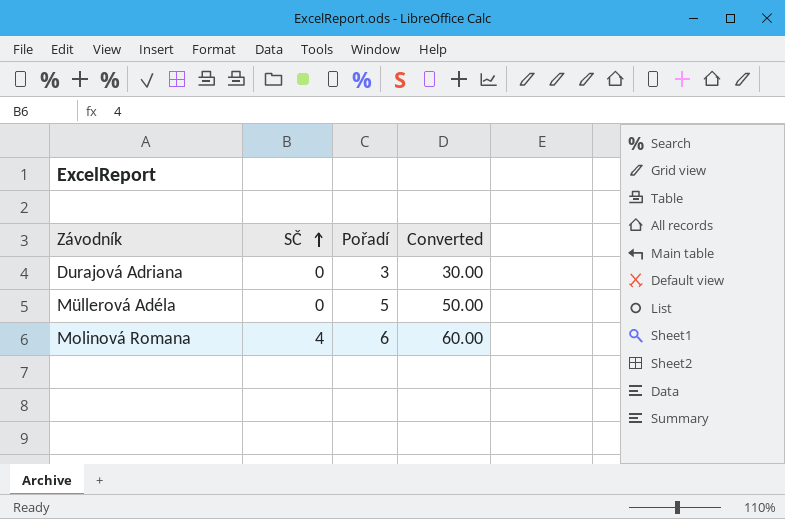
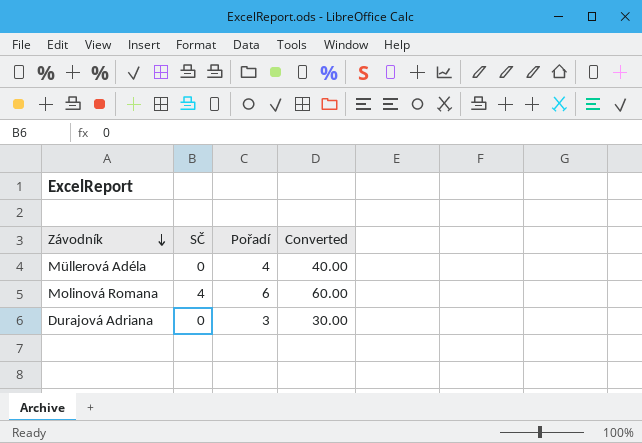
row order: SČ ascending -> Závodník descending
Müllerová Adéla | Pořadí: 5 -> 4
Müllerová Adéla | Converted: 50.00 -> 40.00

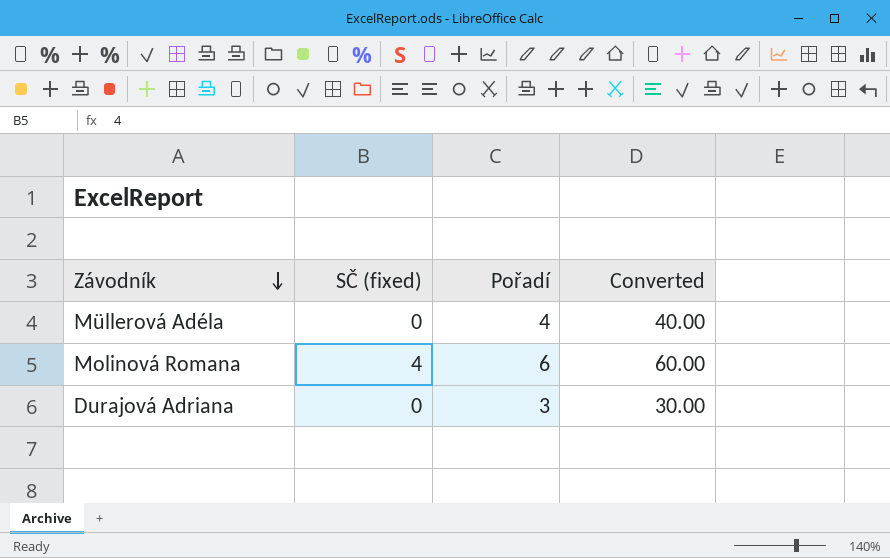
column name: SČ -> SČ (fixed)

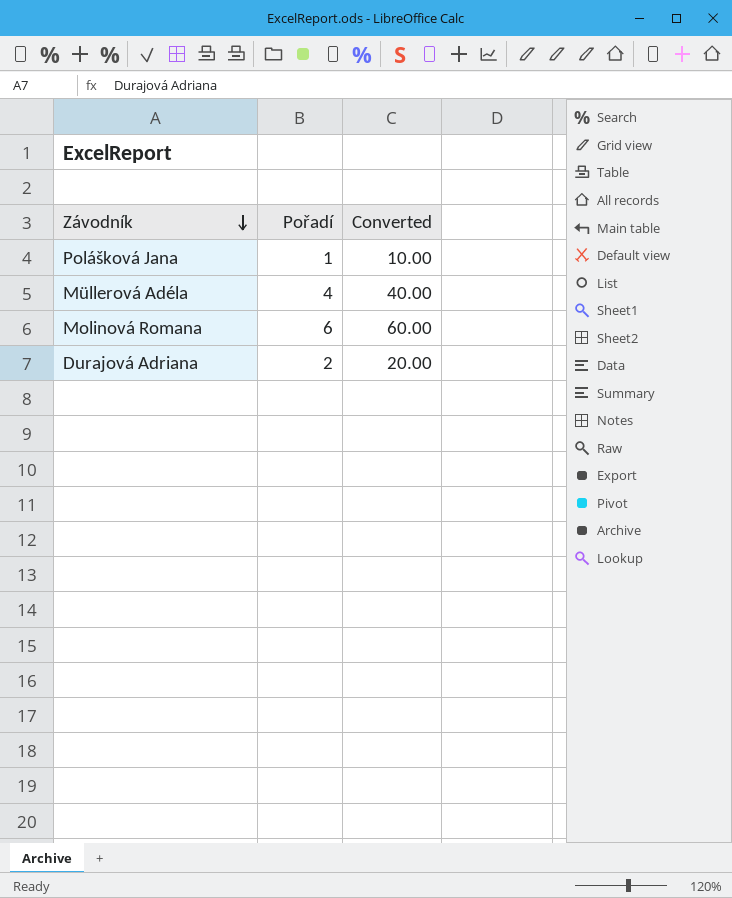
column SČ (fixed) | position: 2 -> none
row Polášková Jana: none -> 1 | 10.00
Durajová Adriana | Pořadí: 3 -> 2
Durajová Adriana | Converted: 30.00 -> 20.00

